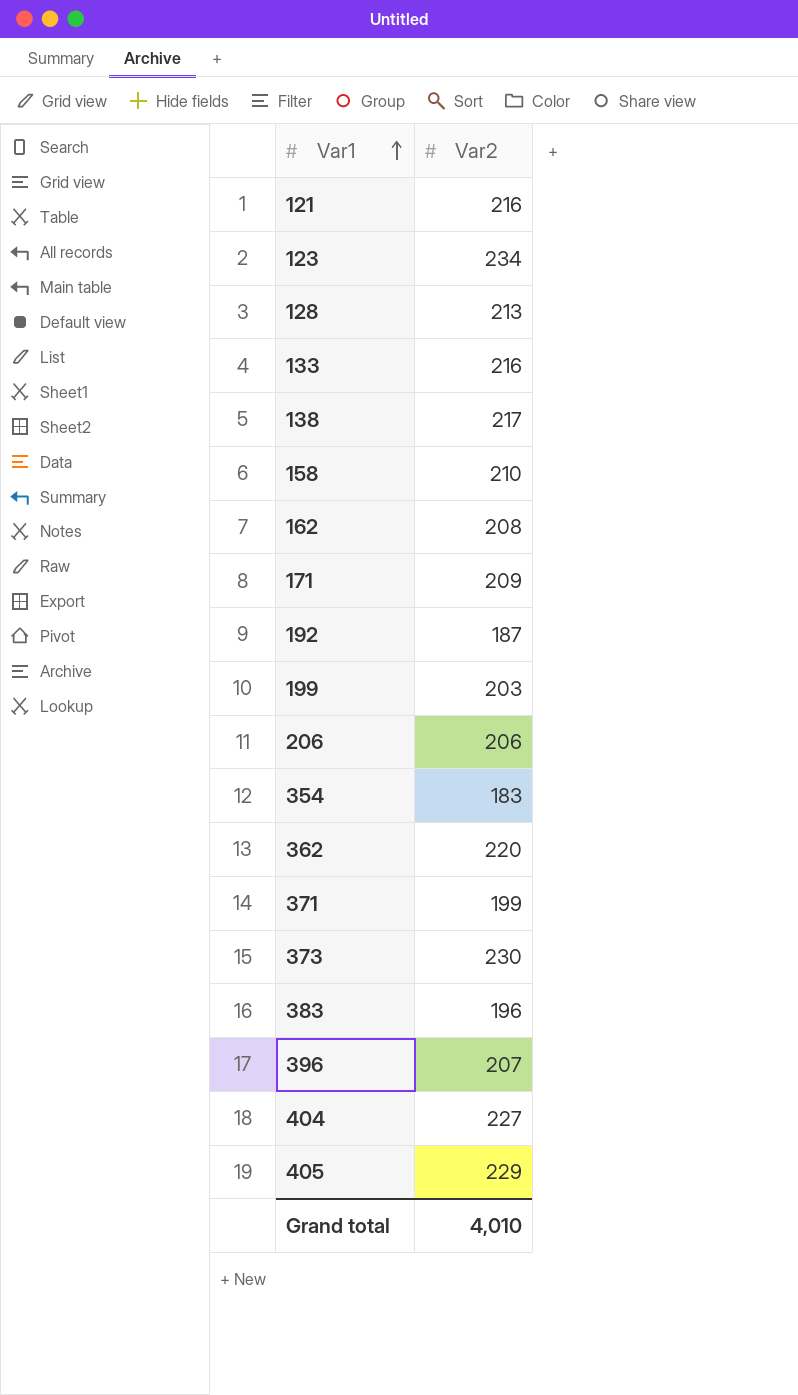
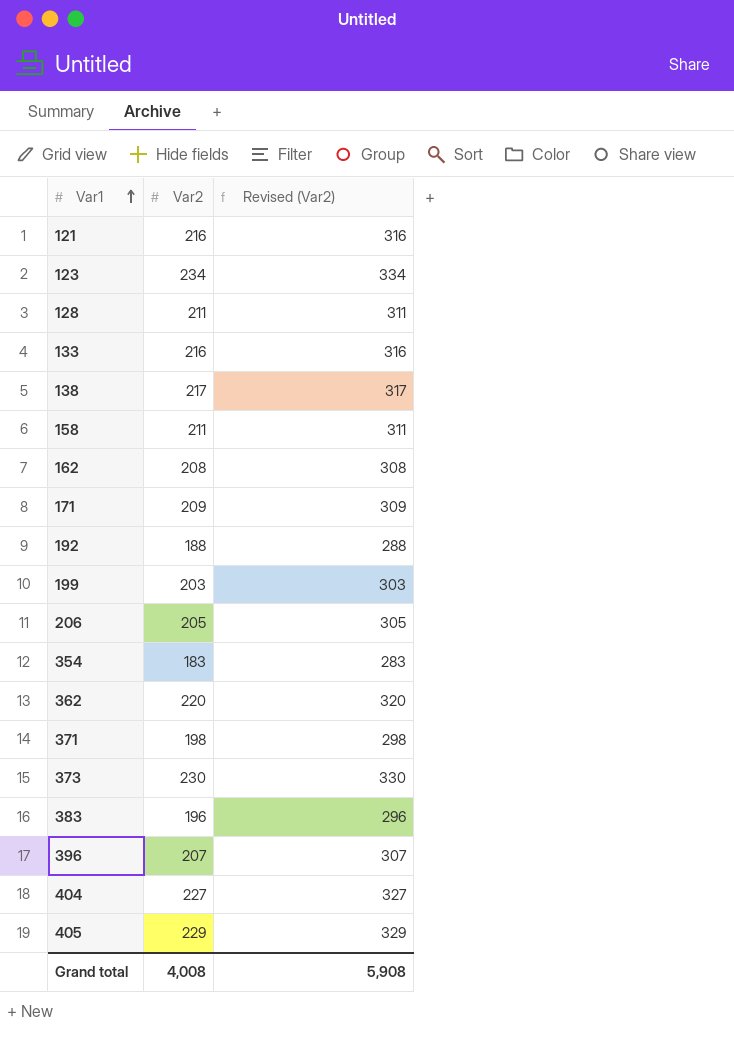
column Revised (Var2) | formula: none -> [Var2] + 100
128 | Var2: 213 -> 211
158 | Var2: 210 -> 211
192 | Var2: 187 -> 188
206 | Var2: 206 -> 205
371 | Var2: 199 -> 198
Grand total | Var2: 4,010 -> 4,008

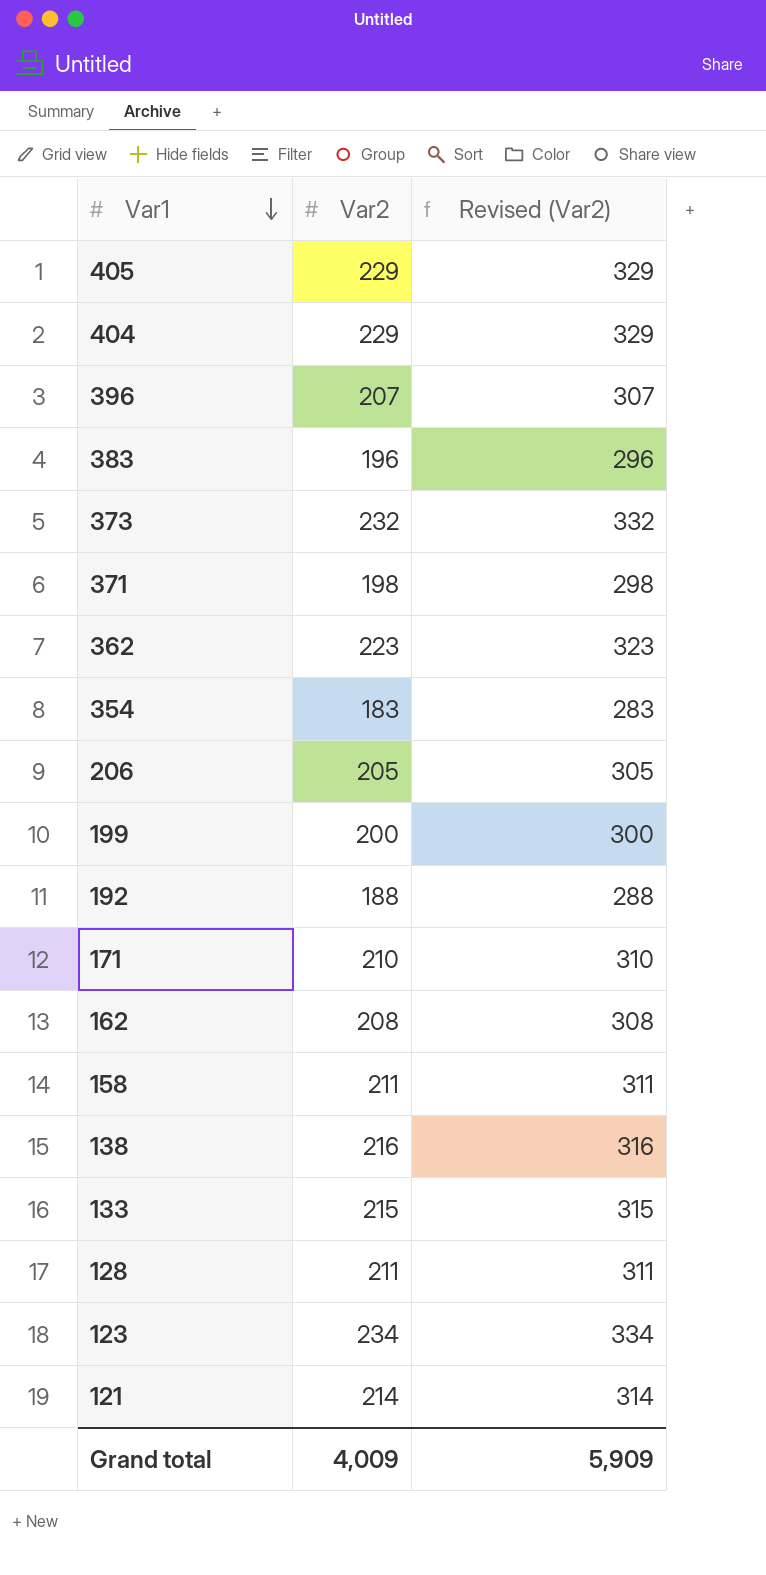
row order: Var1 ascending -> Var1 descending
404 | Var2: 227 -> 229
404 | Revised (Var2): 327 -> 329
373 | Var2: 230 -> 232
373 | Revised (Var2): 330 -> 332
362 | Var2: 220 -> 223
362 | Revised (Var2): 320 -> 323
199 | Var2: 203 -> 200
199 | Revised (Var2): 303 -> 300
171 | Var2: 209 -> 210
171 | Revised (Var2): 309 -> 310
138 | Var2: 217 -> 216
138 | Revised (Var2): 317 -> 316
133 | Var2: 216 -> 215
133 | Revised (Var2): 316 -> 315
121 | Var2: 216 -> 214
121 | Revised (Var2): 316 -> 314
Grand total | Var2: 4,008 -> 4,009
Grand total | Revised (Var2): 5,908 -> 5,909

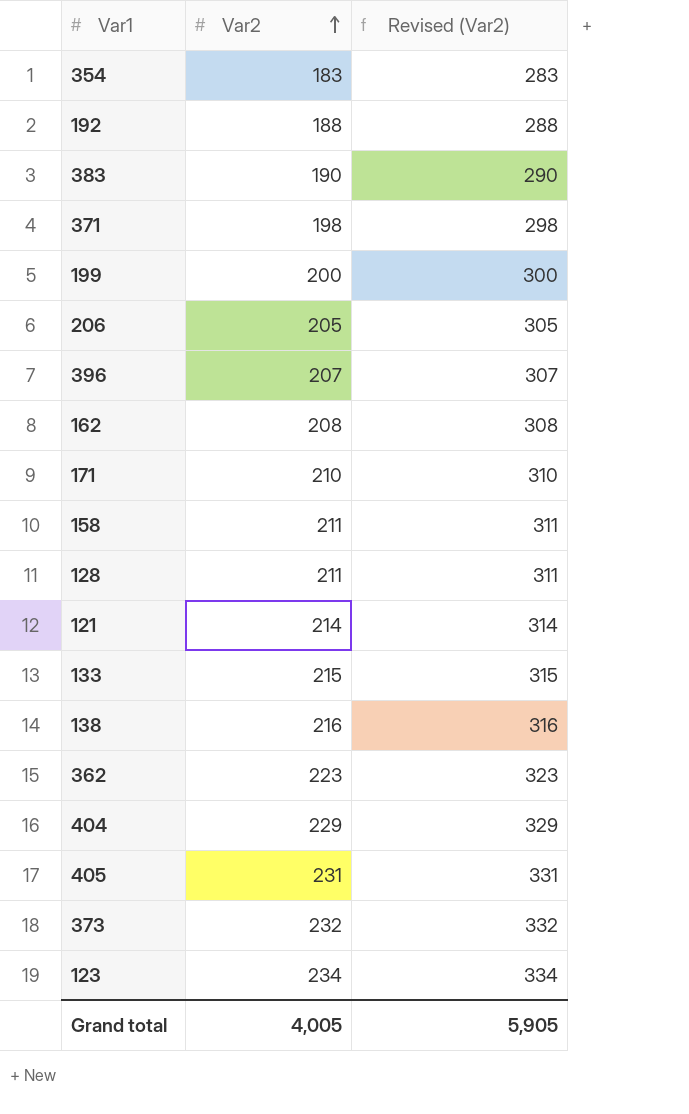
row order: Var1 descending -> Var2 ascending
383 | Var2: 196 -> 190
383 | Revised (Var2): 296 -> 290
405 | Var2: 229 -> 231
405 | Revised (Var2): 329 -> 331
Grand total | Var2: 4,009 -> 4,005
Grand total | Revised (Var2): 5,909 -> 5,905

